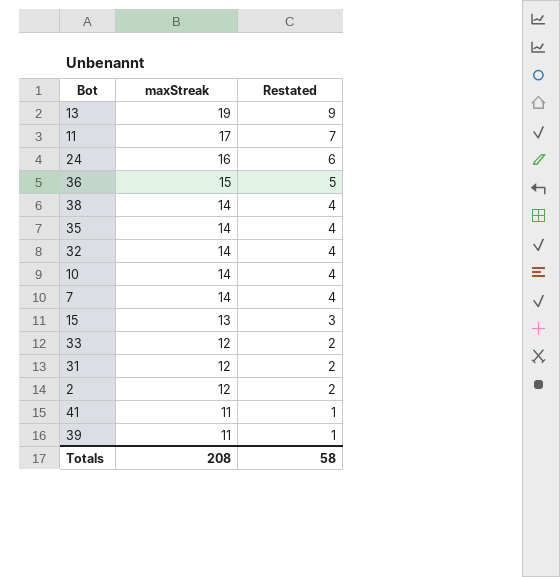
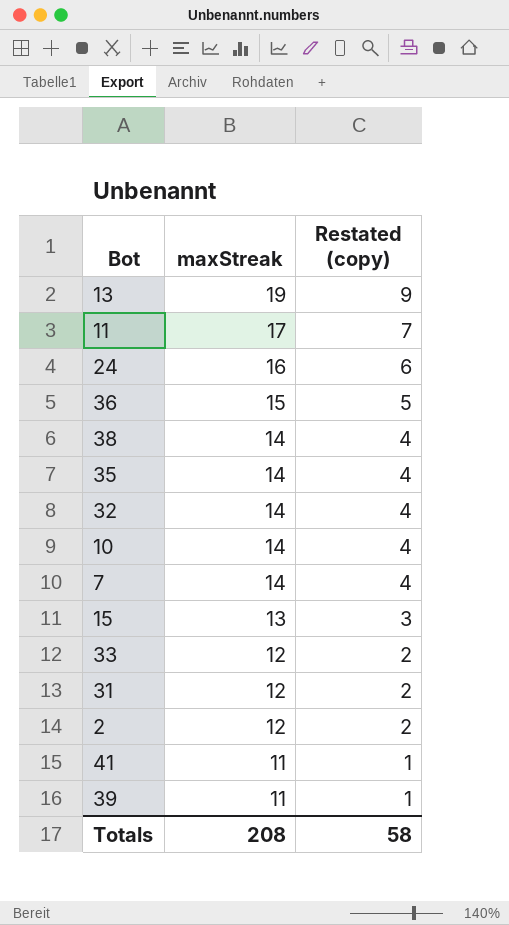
column name: Restated -> Restated (copy)

